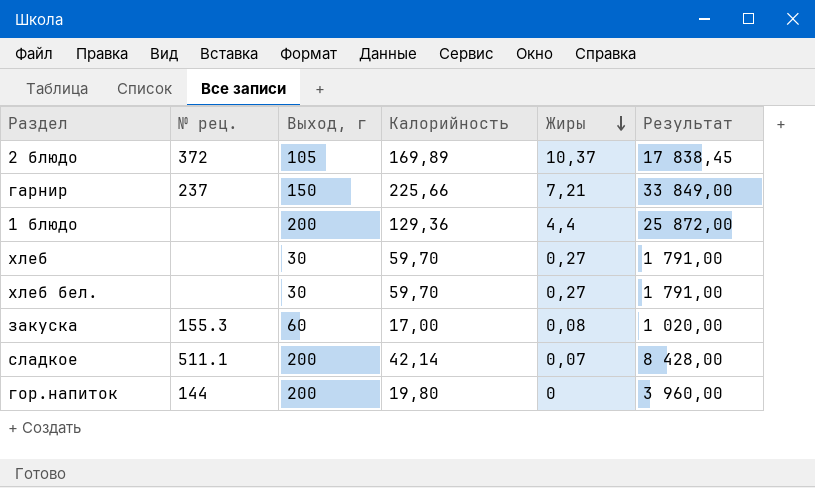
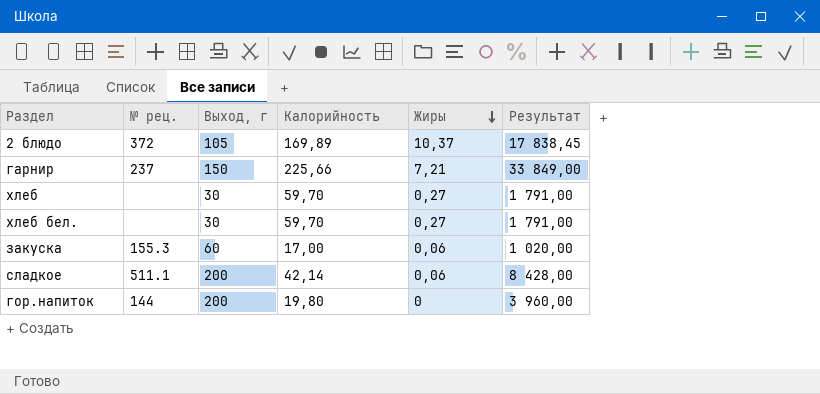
row 1 блюдо: none | 200 | 129,36 | 4,4 | 25 872,00 -> none
закуска | Жиры: 0,08 -> 0,06
сладкое | Жиры: 0,07 -> 0,06

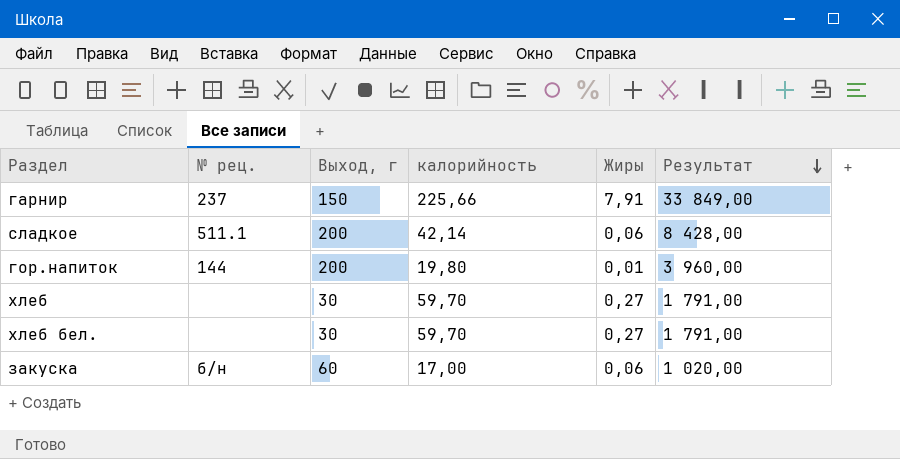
row order: Жиры descending -> Результат descending
column name: Калорийность -> калорийность
row 2 блюдо: 372 | 105 | 169,89 | 10,37 | 17 838,45 -> none
гарнир | Жиры: 7,21 -> 7,91
гор.напиток | Жиры: 0 -> 0,01
закуска | № рец.: 155.3 -> б/н

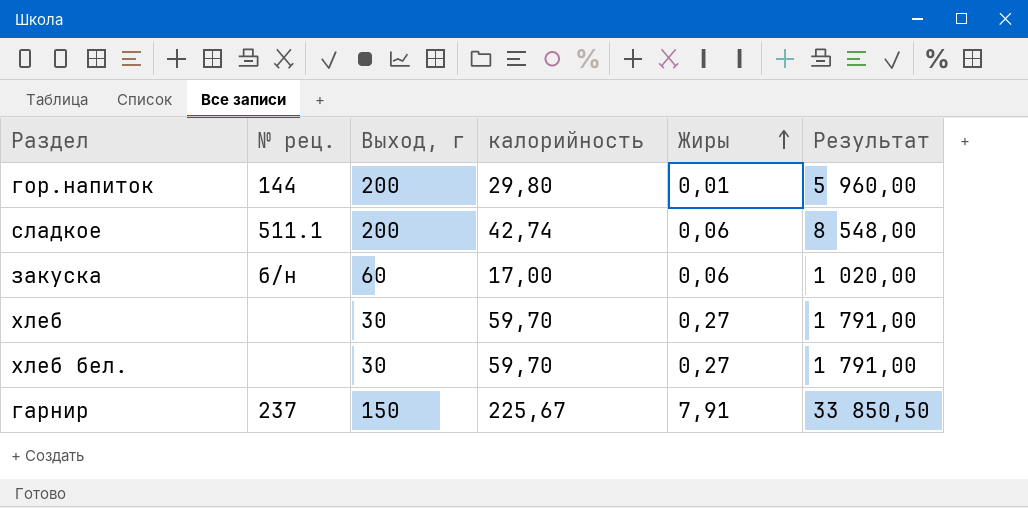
row order: Результат descending -> Жиры ascending
гор.напиток | калорийность: 19,80 -> 29,80
гор.напиток | Результат: 3 960,00 -> 5 960,00
сладкое | калорийность: 42,14 -> 42,74
сладкое | Результат: 8 428,00 -> 8 548,00
гарнир | калорийность: 225,66 -> 225,67
гарнир | Результат: 33 849,00 -> 33 850,50

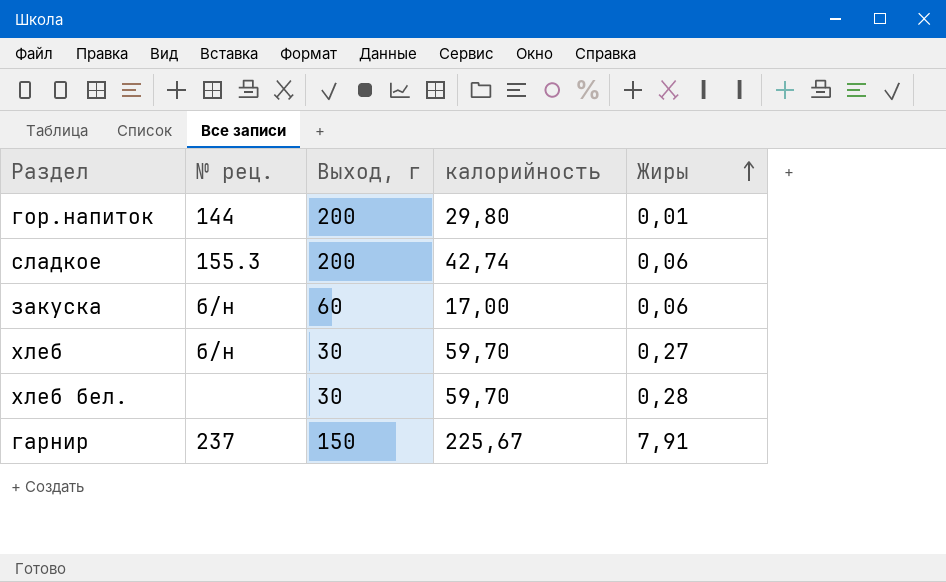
column Результат | formula: [Выход, г] * [калорийность] -> none
сладкое | № рец.: 511.1 -> 155.3
хлеб | № рец.: none -> б/н
хлеб бел. | Жиры: 0,27 -> 0,28

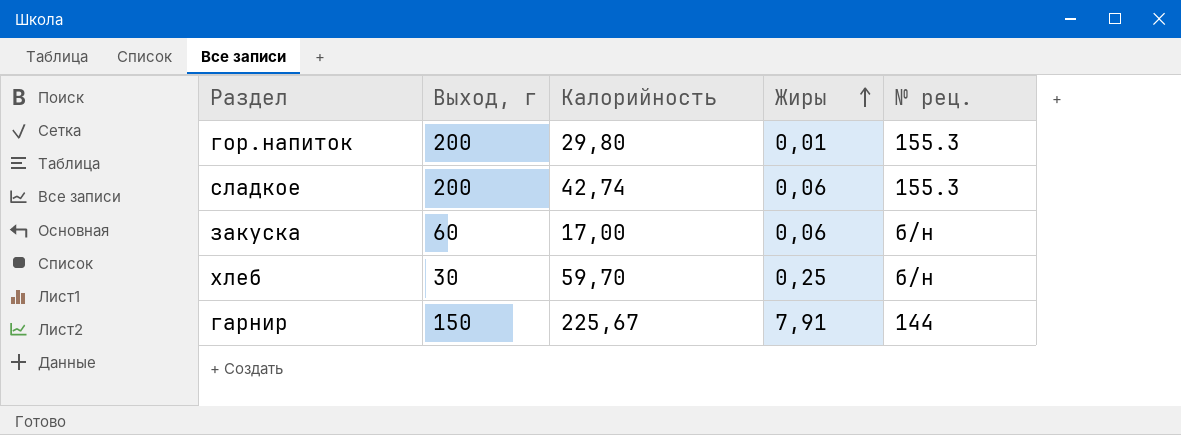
column name: калорийность -> Калорийность
column № рец. | position: 2 -> 5
row хлеб бел.: none | 30 | 59,70 | 0,28 -> none
гор.напиток | № рец.: 144 -> 155.3
хлеб | Жиры: 0,27 -> 0,25
гарнир | № рец.: 237 -> 144

